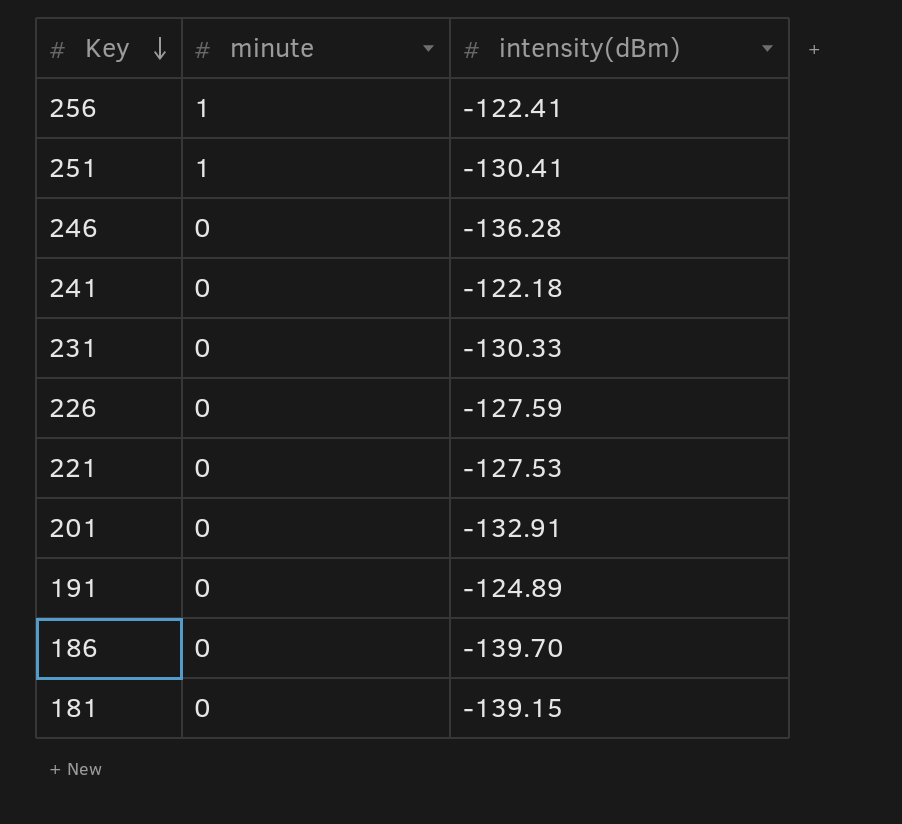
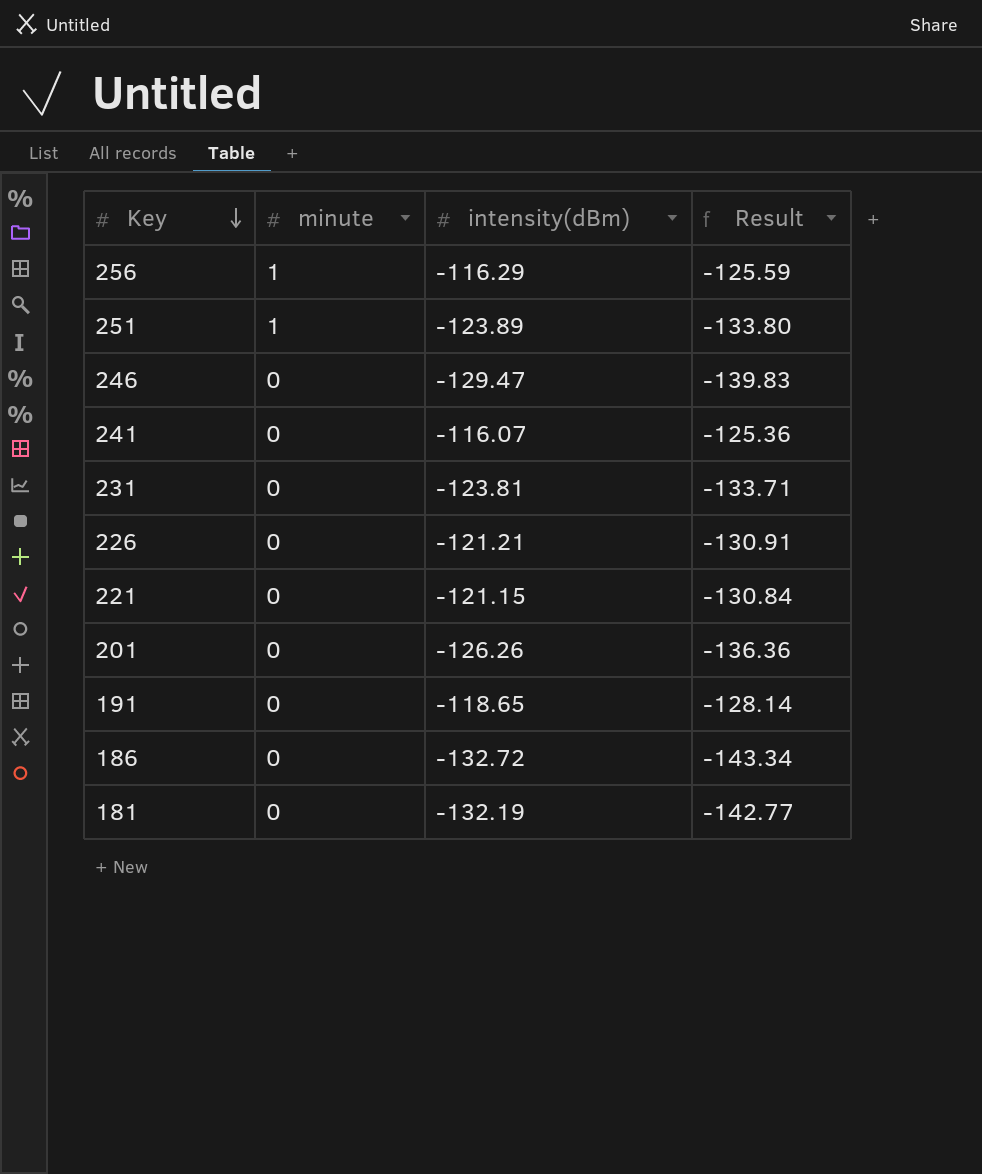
column Result | formula: none -> [intensity(dBm)] * 1.08
256 | intensity(dBm): -122.41 -> -116.29
251 | intensity(dBm): -130.41 -> -123.89
246 | intensity(dBm): -136.28 -> -129.47
241 | intensity(dBm): -122.18 -> -116.07
231 | intensity(dBm): -130.33 -> -123.81
226 | intensity(dBm): -127.59 -> -121.21
221 | intensity(dBm): -127.53 -> -121.15
201 | intensity(dBm): -132.91 -> -126.26
191 | intensity(dBm): -124.89 -> -118.65
186 | intensity(dBm): -139.70 -> -132.72
181 | intensity(dBm): -139.15 -> -132.19

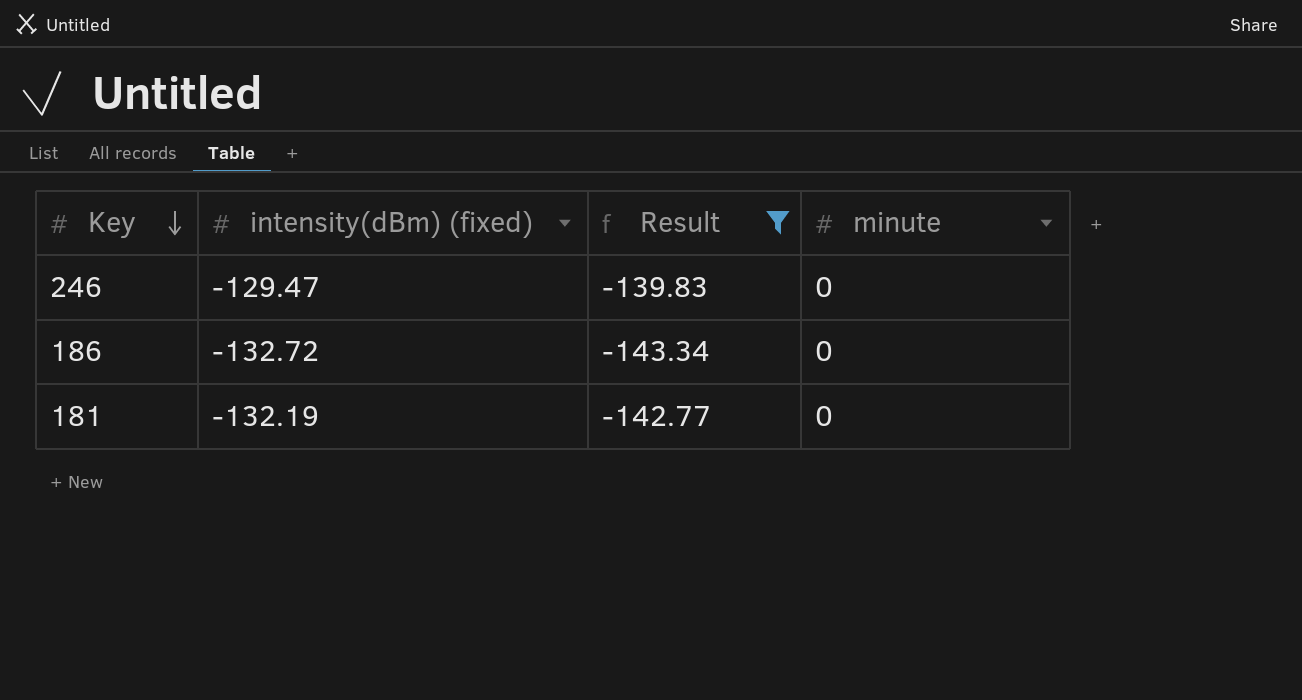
filter: none -> Result <= -139.83
column name: intensity(dBm) -> intensity(dBm) (fixed)
column minute | position: 2 -> 4

